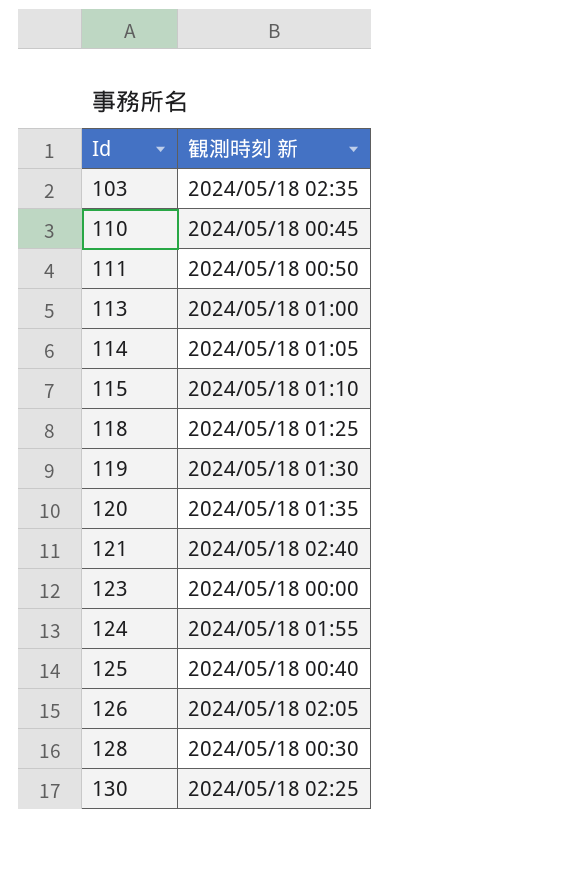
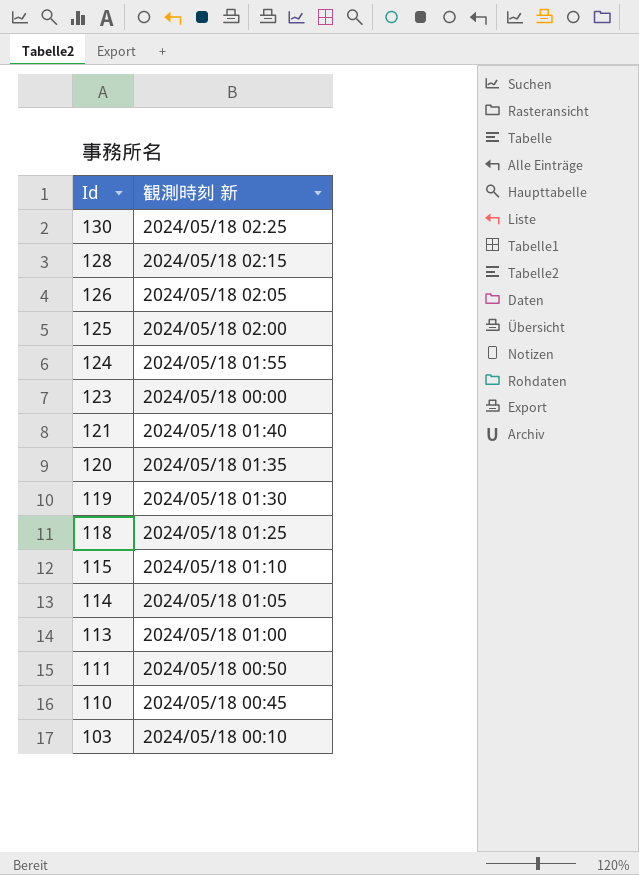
row order: Id ascending -> Id descending
128 | 観測時刻 新: 2024/05/18 00:30 -> 2024/05/18 02:15
125 | 観測時刻 新: 2024/05/18 00:40 -> 2024/05/18 02:00
121 | 観測時刻 新: 2024/05/18 02:40 -> 2024/05/18 01:40
103 | 観測時刻 新: 2024/05/18 02:35 -> 2024/05/18 00:10

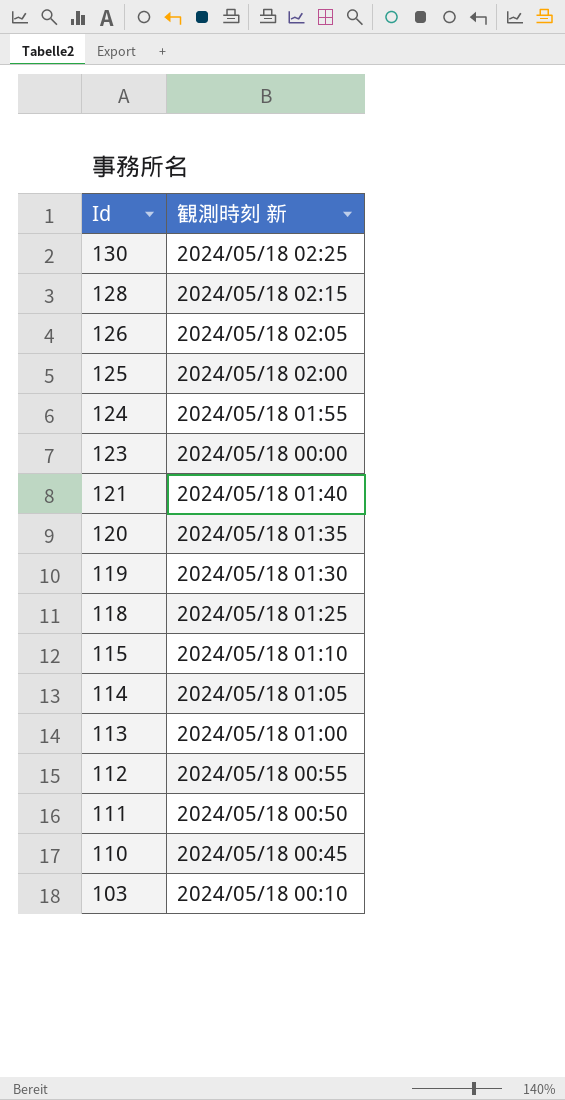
row 112: none -> 2024/05/18 00:55

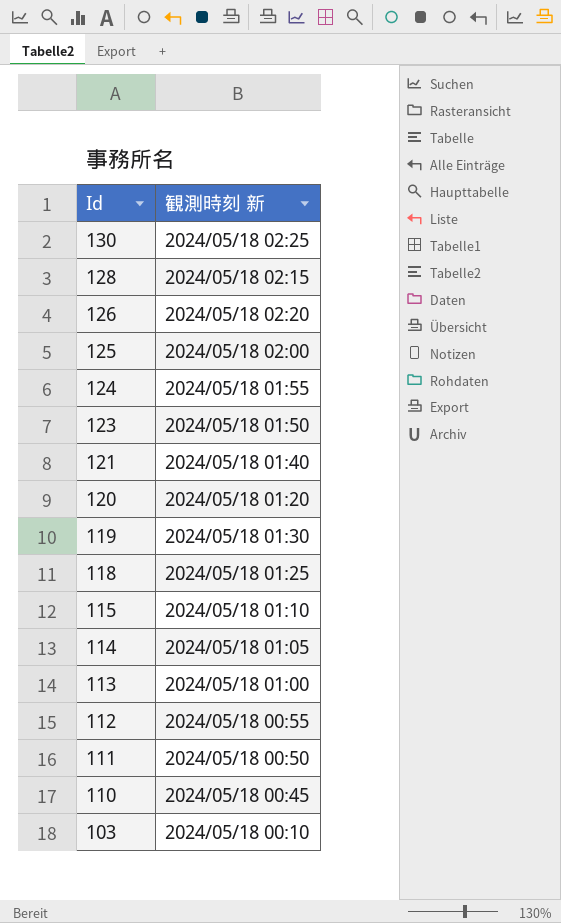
126 | 観測時刻 新: 2024/05/18 02:05 -> 2024/05/18 02:20
123 | 観測時刻 新: 2024/05/18 00:00 -> 2024/05/18 01:50
120 | 観測時刻 新: 2024/05/18 01:35 -> 2024/05/18 01:20

